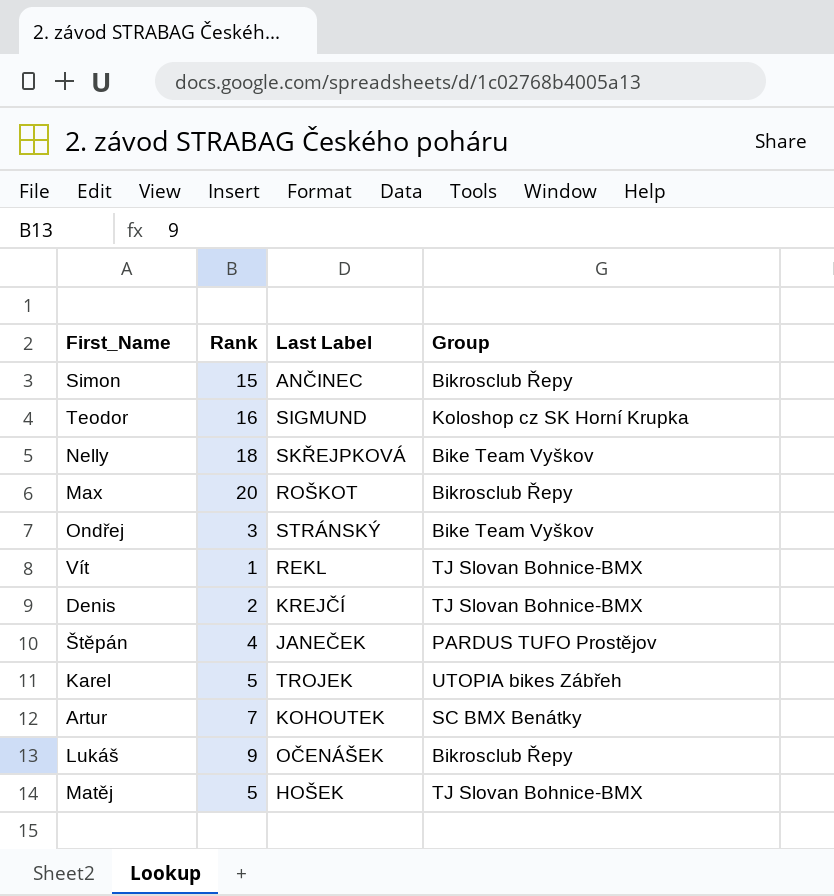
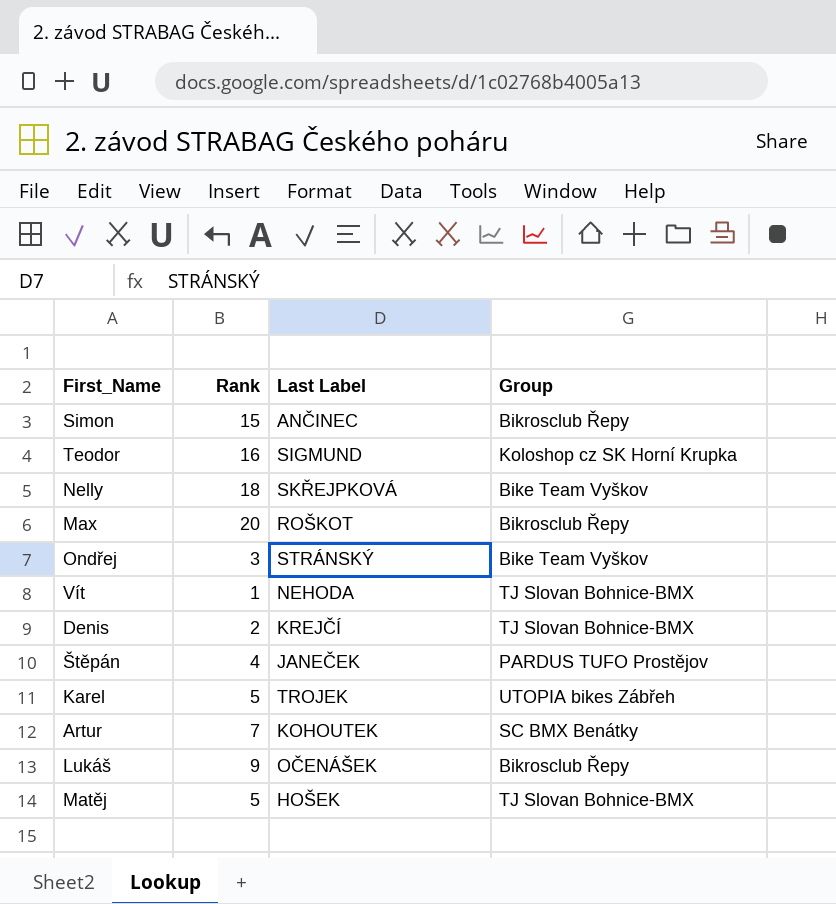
Vít | Last Label: REKL -> NEHODA

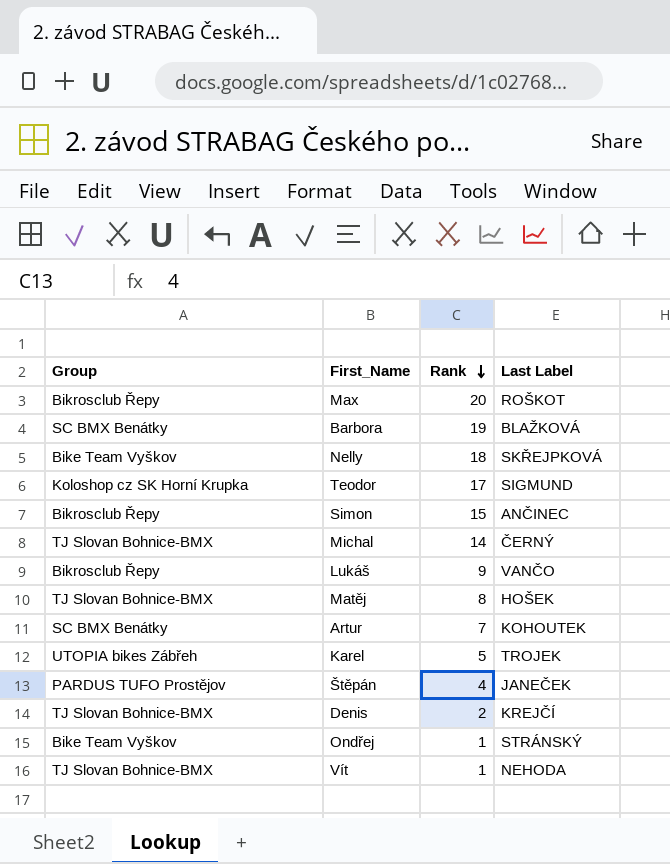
row order: none -> Rank descending
column Group | position: 4 -> 1
row Barbora: none -> SC BMX Benátky | 19 | BLAŽKOVÁ
Teodor | Rank: 16 -> 17
row Michal: none -> TJ Slovan Bohnice-BMX | 14 | ČERNÝ
Lukáš | Last Label: OČENÁŠEK -> VANČO
Matěj | Rank: 5 -> 8
Ondřej | Rank: 3 -> 1

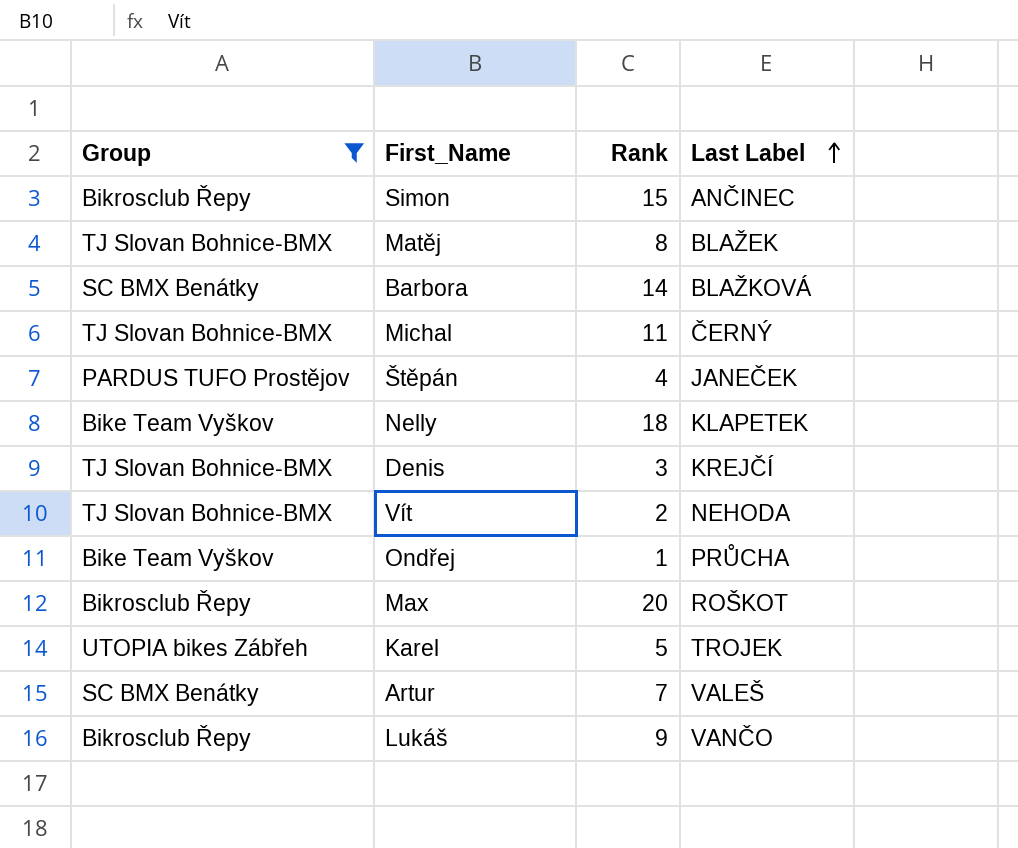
filter: none -> Group != Koloshop cz SK Horní Krupka
row order: Rank descending -> Last Label ascending
Matěj | Last Label: HOŠEK -> BLAŽEK
Barbora | Rank: 19 -> 14
Michal | Rank: 14 -> 11
Nelly | Last Label: SKŘEJPKOVÁ -> KLAPETEK
Denis | Rank: 2 -> 3
Vít | Rank: 1 -> 2
Ondřej | Last Label: STRÁNSKÝ -> PRŮCHA
Artur | Last Label: KOHOUTEK -> VALEŠ

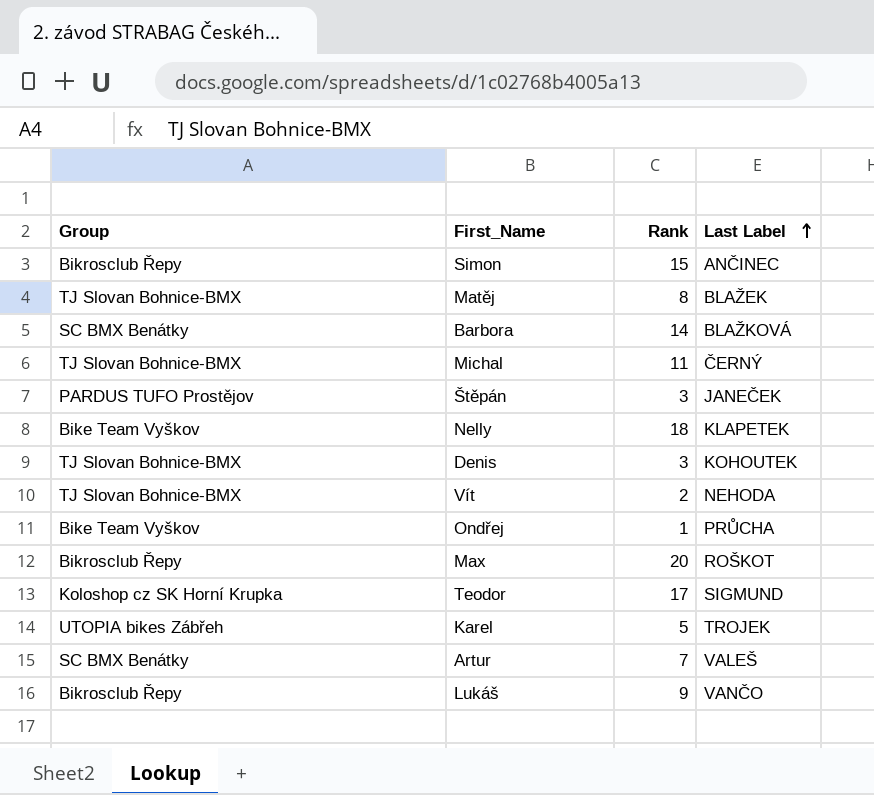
filter: Group != Koloshop cz SK Horní Krupka -> none
Štěpán | Rank: 4 -> 3
Denis | Last Label: KREJČÍ -> KOHOUTEK

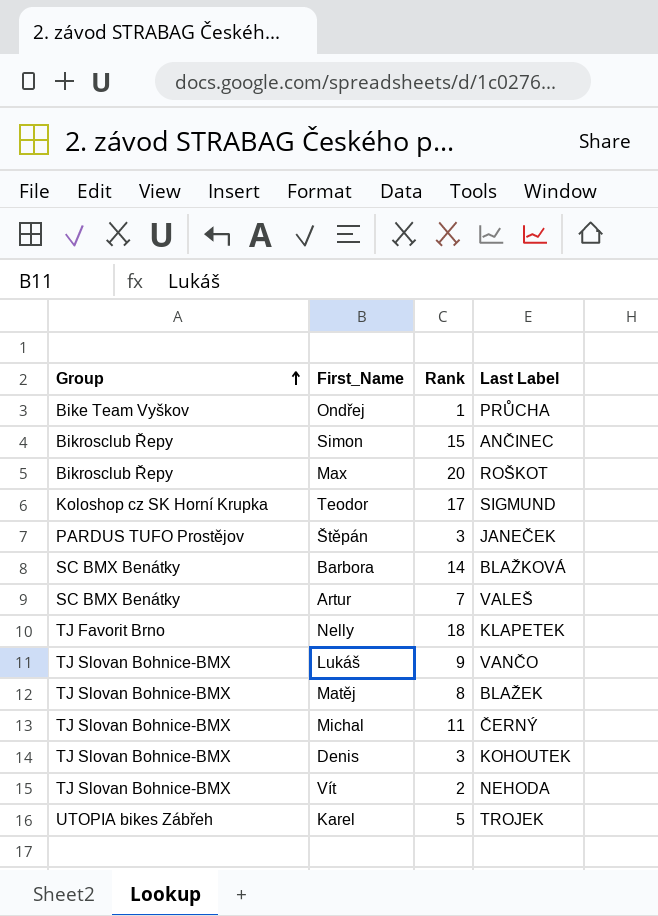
row order: Last Label ascending -> Group ascending
Nelly | Group: Bike Team Vyškov -> TJ Favorit Brno
Lukáš | Group: Bikrosclub Řepy -> TJ Slovan Bohnice-BMX

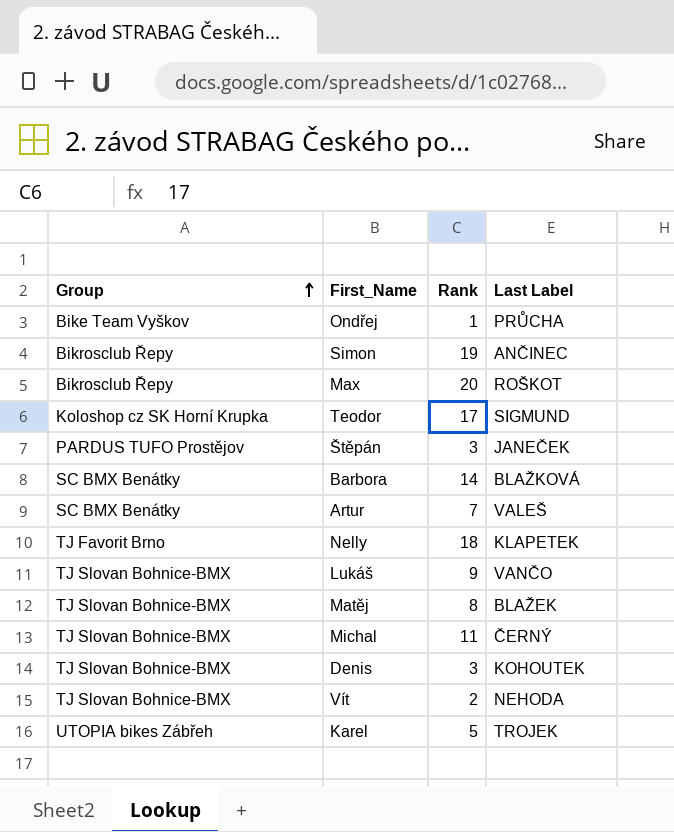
Simon | Rank: 15 -> 19

